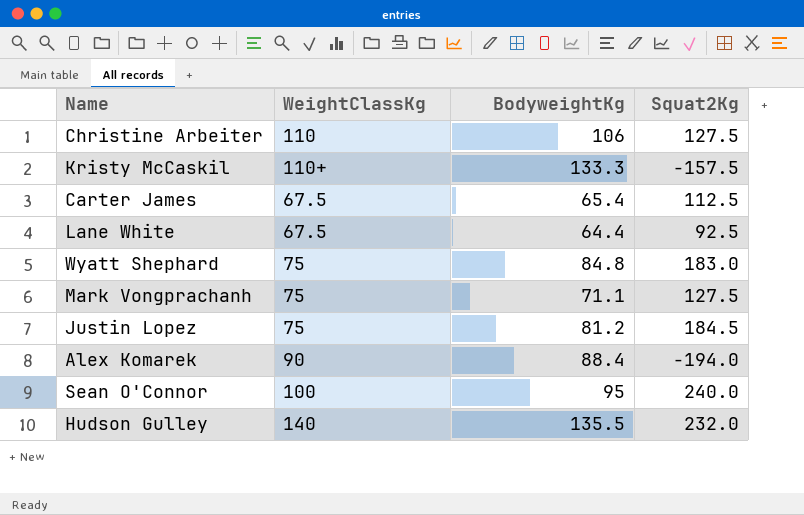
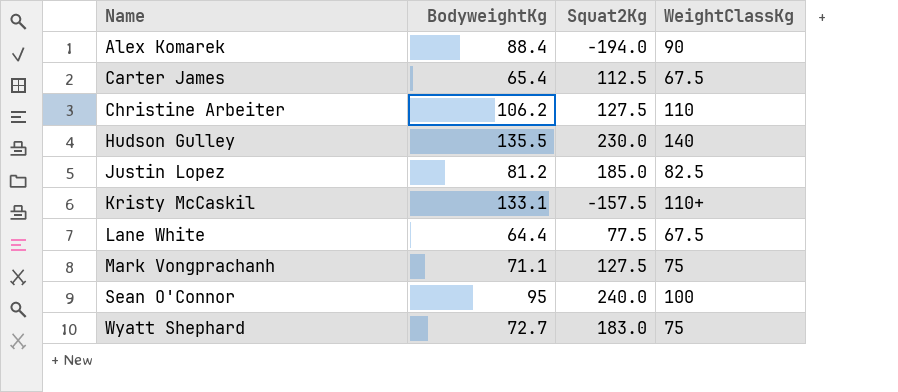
row order: none -> Name ascending
column WeightClassKg | position: 2 -> 4
Christine Arbeiter | BodyweightKg: 106 -> 106.2
Hudson Gulley | Squat2Kg: 232.0 -> 230.0
Justin Lopez | Squat2Kg: 184.5 -> 185.0
Justin Lopez | WeightClassKg: 75 -> 82.5
Kristy McCaskil | BodyweightKg: 133.3 -> 133.1
Lane White | Squat2Kg: 92.5 -> 77.5
Wyatt Shephard | BodyweightKg: 84.8 -> 72.7

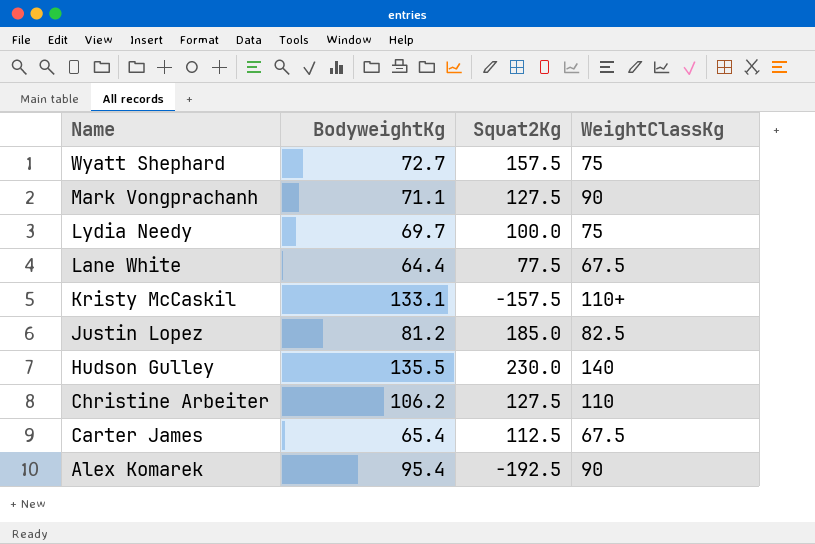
row order: Name ascending -> Name descending
row Sean O'Connor: 95 | 240.0 | 100 -> none
Wyatt Shephard | Squat2Kg: 183.0 -> 157.5
Mark Vongprachanh | WeightClassKg: 75 -> 90
row Lydia Needy: none -> 69.7 | 100.0 | 75
Alex Komarek | BodyweightKg: 88.4 -> 95.4
Alex Komarek | Squat2Kg: -194.0 -> -192.5

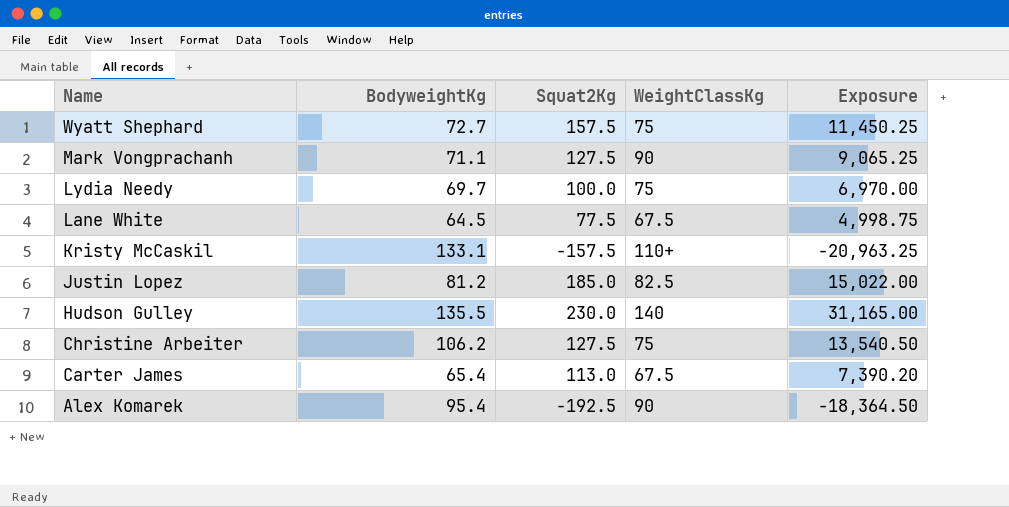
column Exposure | formula: none -> [BodyweightKg] * [Squat2Kg]
Lane White | BodyweightKg: 64.4 -> 64.5
Christine Arbeiter | WeightClassKg: 110 -> 75
Carter James | Squat2Kg: 112.5 -> 113.0

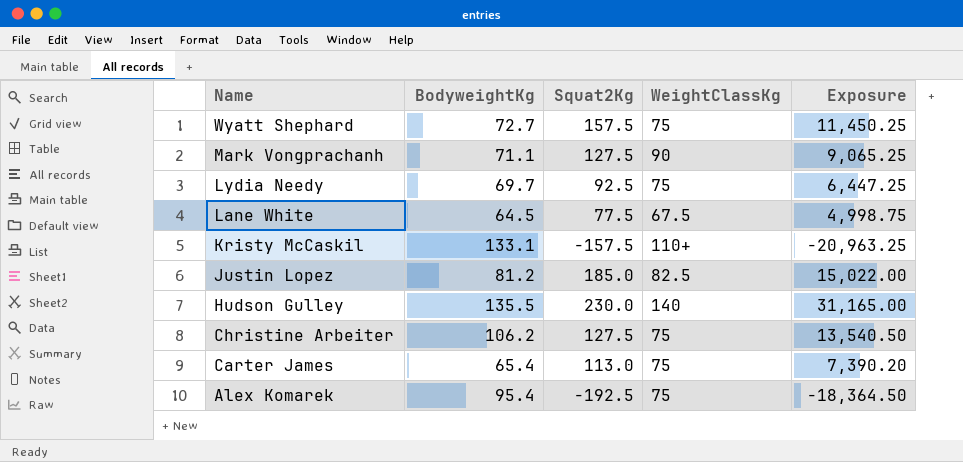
Lydia Needy | Squat2Kg: 100.0 -> 92.5
Lydia Needy | Exposure: 6,970.00 -> 6,447.25
Carter James | WeightClassKg: 67.5 -> 75
Alex Komarek | WeightClassKg: 90 -> 75

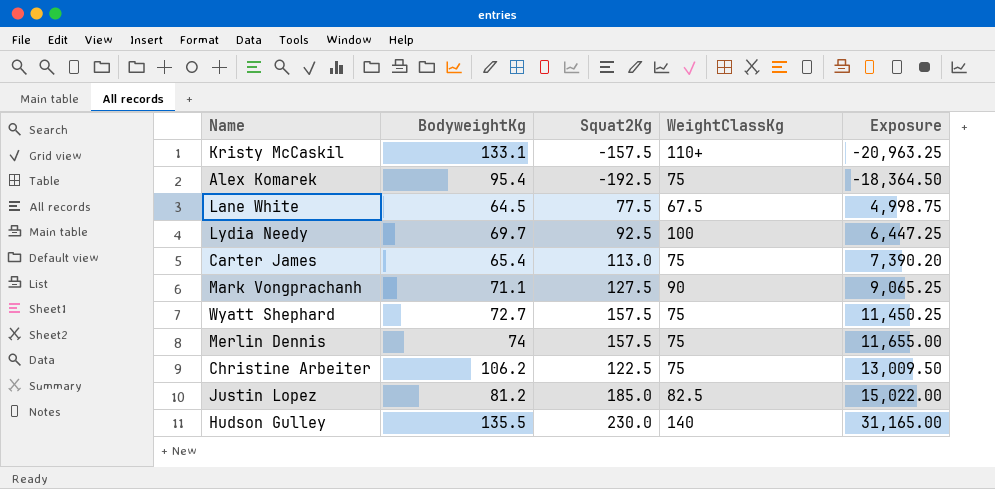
row order: Name descending -> Exposure ascending
Lydia Needy | WeightClassKg: 75 -> 100
row Merlin Dennis: none -> 74 | 157.5 | 75 | 11,655.00
Christine Arbeiter | Squat2Kg: 127.5 -> 122.5
Christine Arbeiter | Exposure: 13,540.50 -> 13,009.50

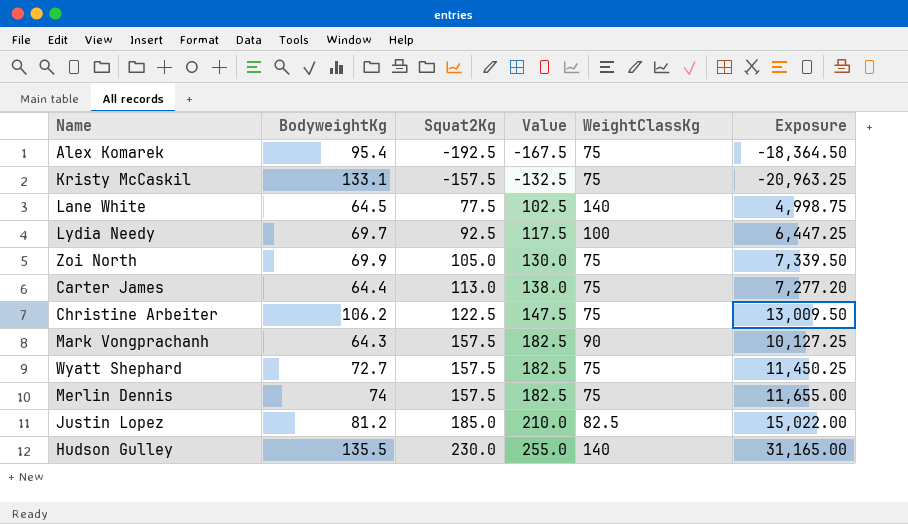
row order: Exposure ascending -> Squat2Kg ascending
column Value | formula: none -> [Squat2Kg] + 25
Kristy McCaskil | WeightClassKg: 110+ -> 75
Lane White | WeightClassKg: 67.5 -> 140
row Zoi North: none -> 69.9 | 105.0 | 130.0 | 75 | 7,339.50
Carter James | BodyweightKg: 65.4 -> 64.4
Carter James | Exposure: 7,390.20 -> 7,277.20
Mark Vongprachanh | BodyweightKg: 71.1 -> 64.3
Mark Vongprachanh | Squat2Kg: 127.5 -> 157.5
Mark Vongprachanh | Exposure: 9,065.25 -> 10,127.25

